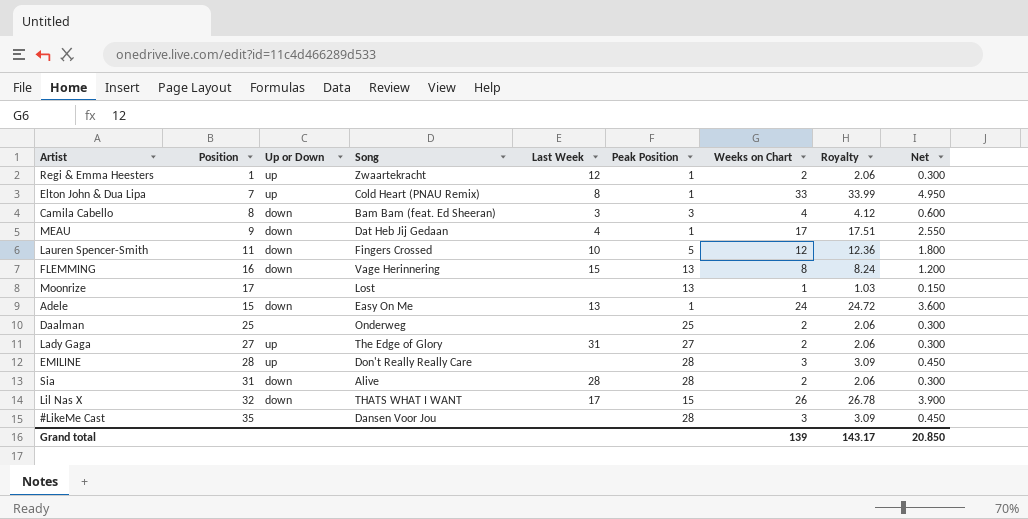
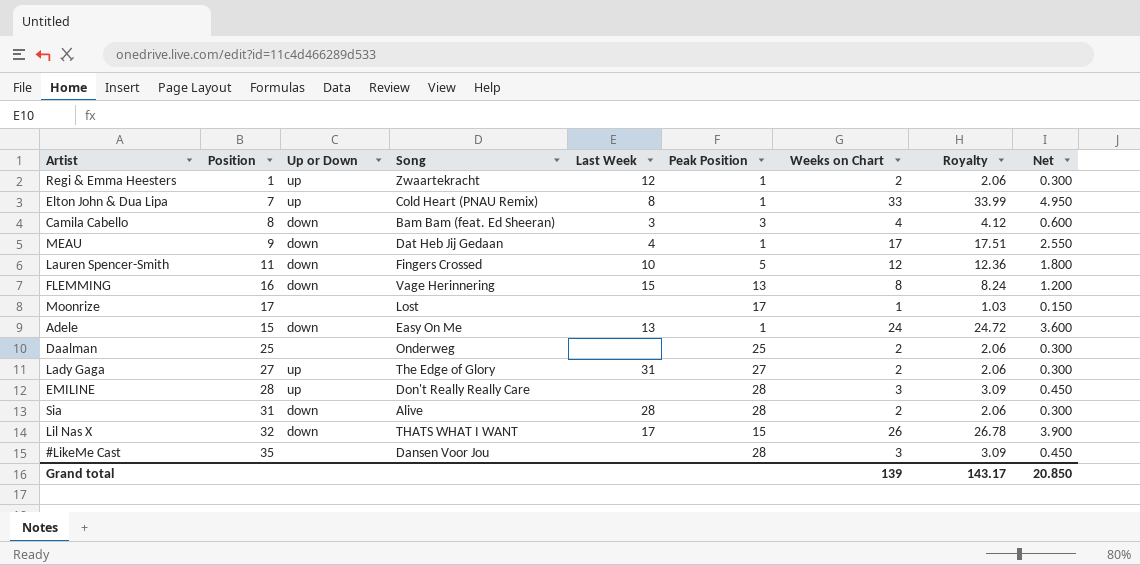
Moonrize | Peak Position: 13 -> 17

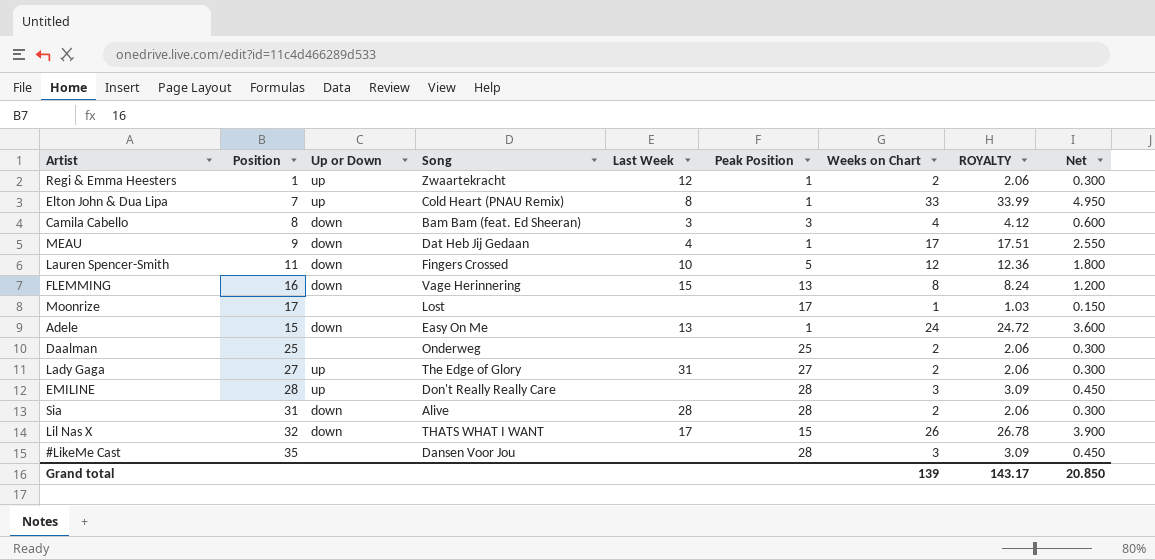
column name: Royalty -> ROYALTY

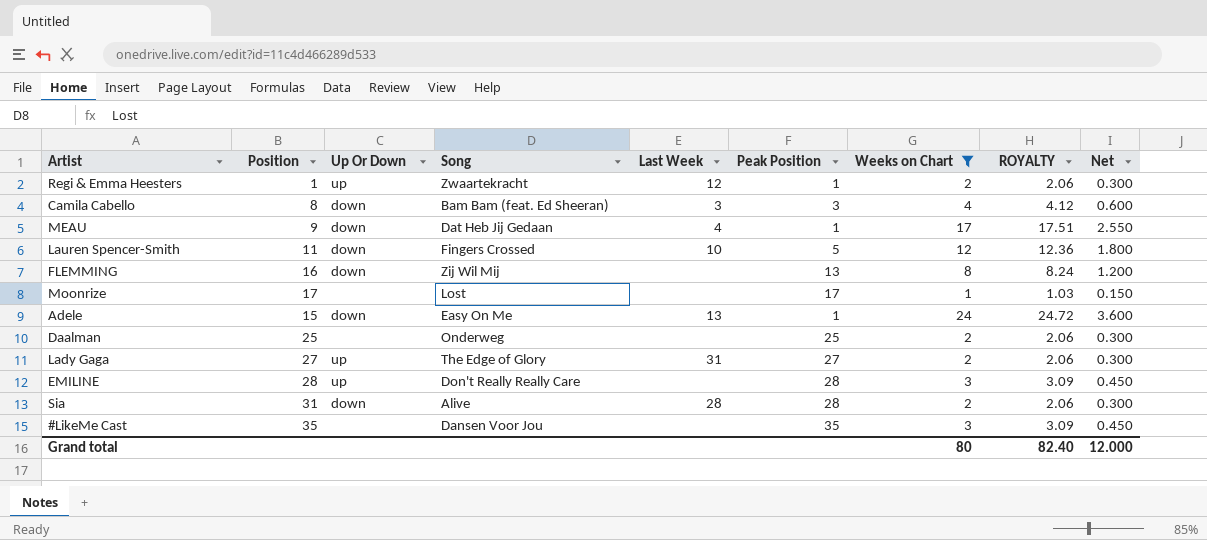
filter: none -> Weeks on Chart <= 24
column name: Up or Down -> Up Or Down
FLEMMING | Song: Vage Herinnering -> Zij Wil Mij
FLEMMING | Last Week: 15 -> none
#LikeMe Cast | Peak Position: 28 -> 35
Grand total | Weeks on Chart: 139 -> 80
Grand total | ROYALTY: 143.17 -> 82.40
Grand total | Net: 20.850 -> 12.000

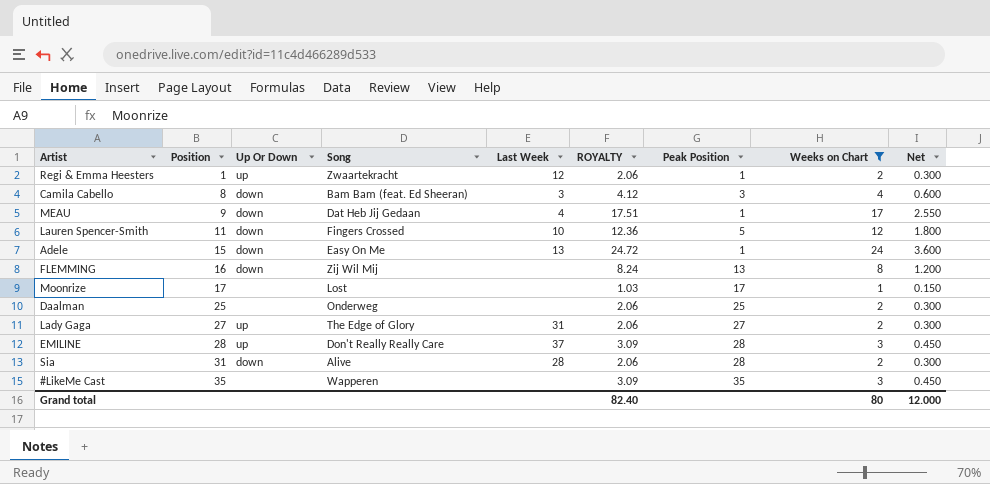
row order: none -> Position ascending
column ROYALTY | position: 8 -> 6
EMILINE | Last Week: none -> 37
#LikeMe Cast | Song: Dansen Voor Jou -> Wapperen

